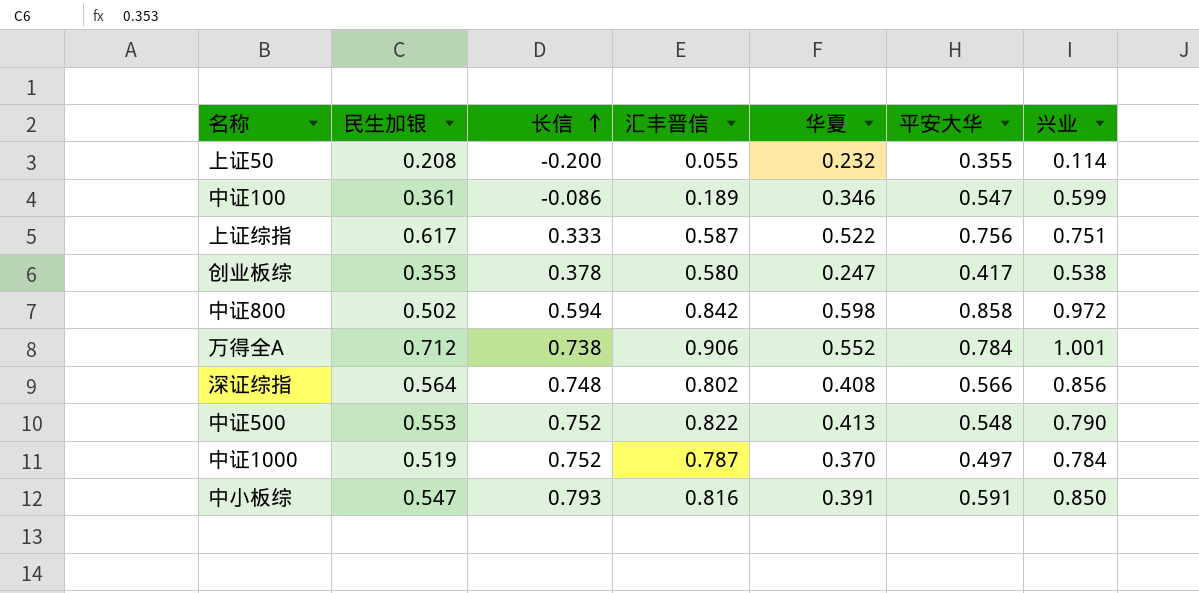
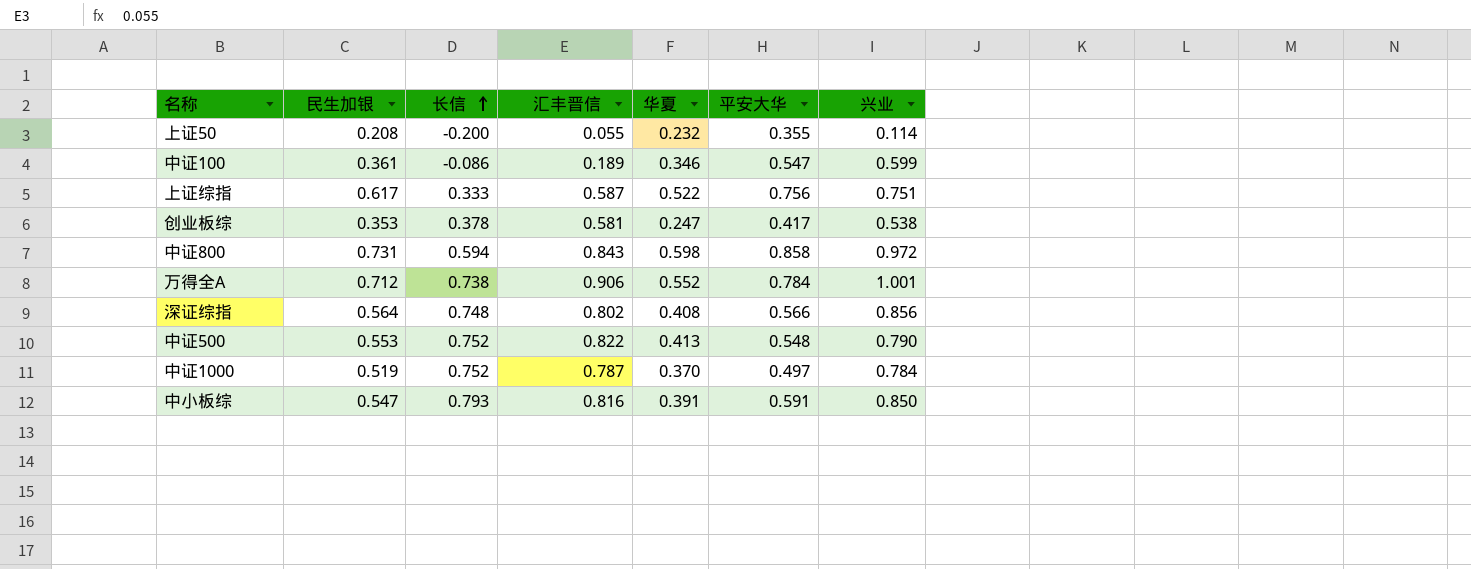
创业板综 | 汇丰晋信: 0.580 -> 0.581
中证800 | 民生加银: 0.502 -> 0.731
中证800 | 汇丰晋信: 0.842 -> 0.843

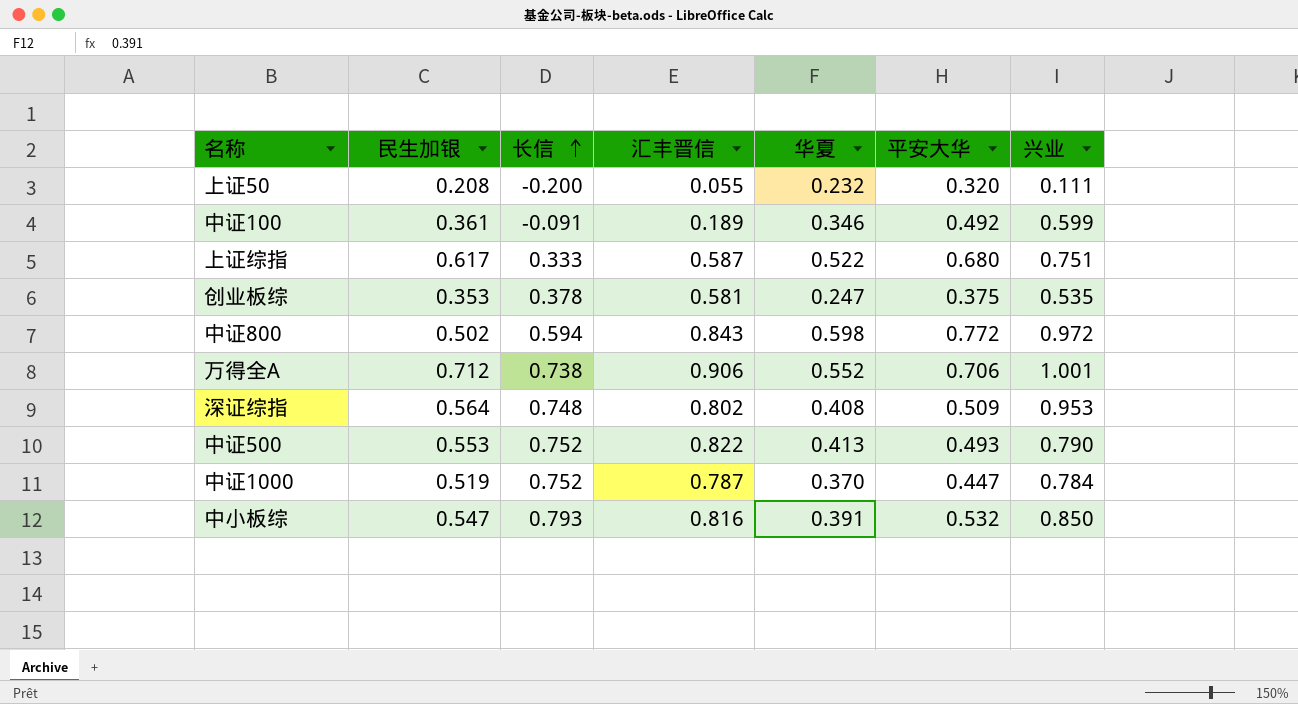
上证50 | 平安大华: 0.355 -> 0.320
上证50 | 兴业: 0.114 -> 0.111
中证100 | 长信: -0.086 -> -0.091
中证100 | 平安大华: 0.547 -> 0.492
上证综指 | 平安大华: 0.756 -> 0.680
创业板综 | 平安大华: 0.417 -> 0.375
创业板综 | 兴业: 0.538 -> 0.535
中证800 | 民生加银: 0.731 -> 0.502
中证800 | 平安大华: 0.858 -> 0.772
万得全A | 平安大华: 0.784 -> 0.706
深证综指 | 平安大华: 0.566 -> 0.509
深证综指 | 兴业: 0.856 -> 0.953
中证500 | 平安大华: 0.548 -> 0.493
中证1000 | 平安大华: 0.497 -> 0.447
中小板综 | 平安大华: 0.591 -> 0.532

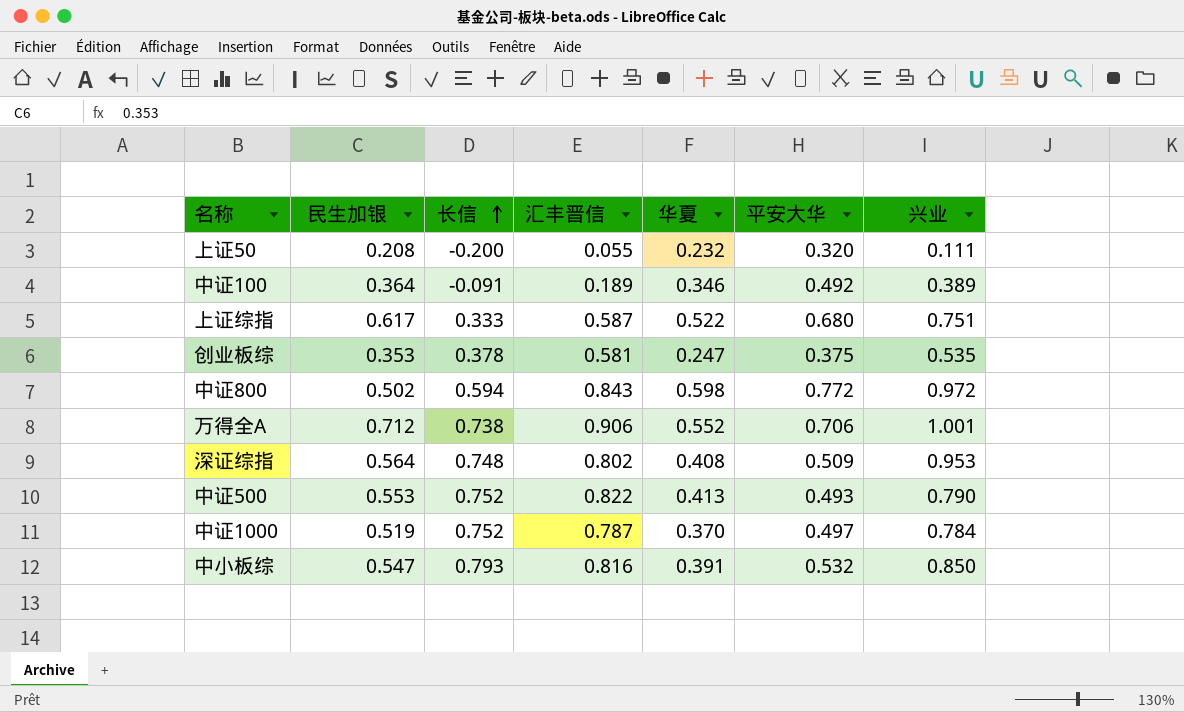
中证100 | 民生加银: 0.361 -> 0.364
中证100 | 兴业: 0.599 -> 0.389
中证1000 | 平安大华: 0.447 -> 0.497

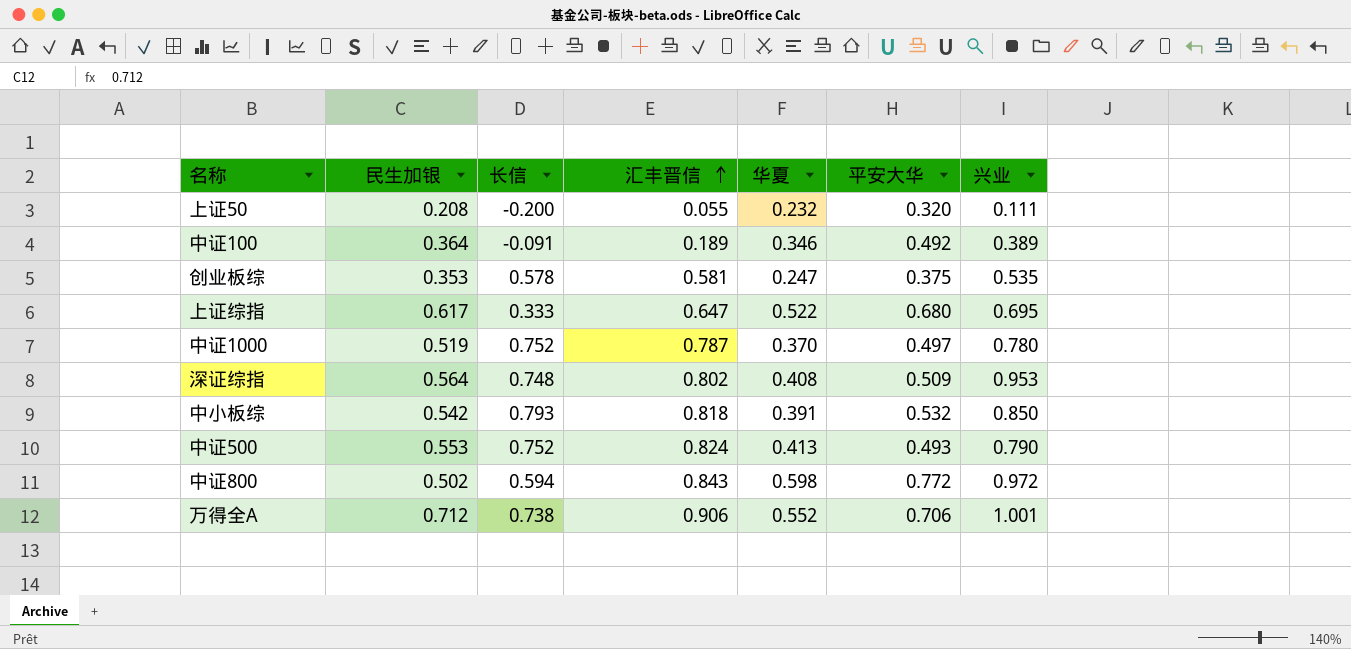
row order: 长信 ascending -> 汇丰晋信 ascending
创业板综 | 长信: 0.378 -> 0.578
上证综指 | 汇丰晋信: 0.587 -> 0.647
上证综指 | 兴业: 0.751 -> 0.695
中证1000 | 兴业: 0.784 -> 0.780
中小板综 | 民生加银: 0.547 -> 0.542
中小板综 | 汇丰晋信: 0.816 -> 0.818
中证500 | 汇丰晋信: 0.822 -> 0.824

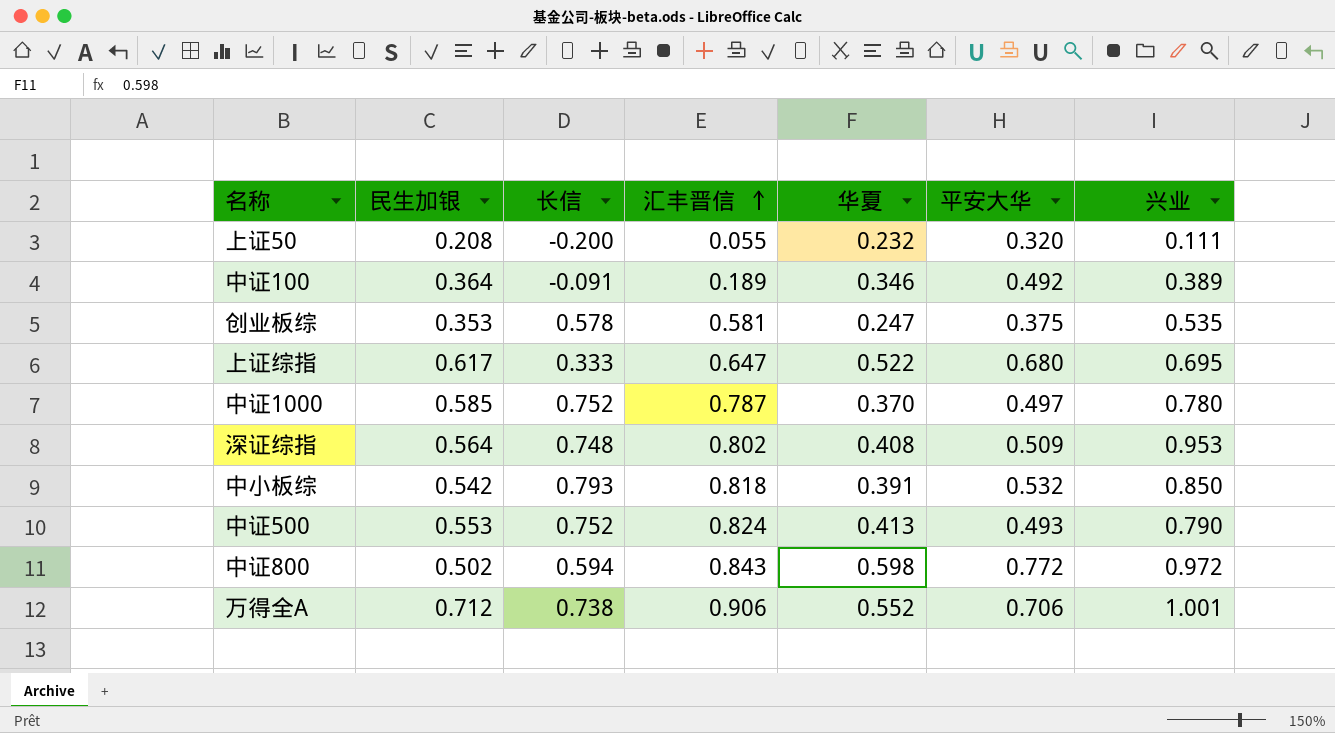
中证1000 | 民生加银: 0.519 -> 0.585

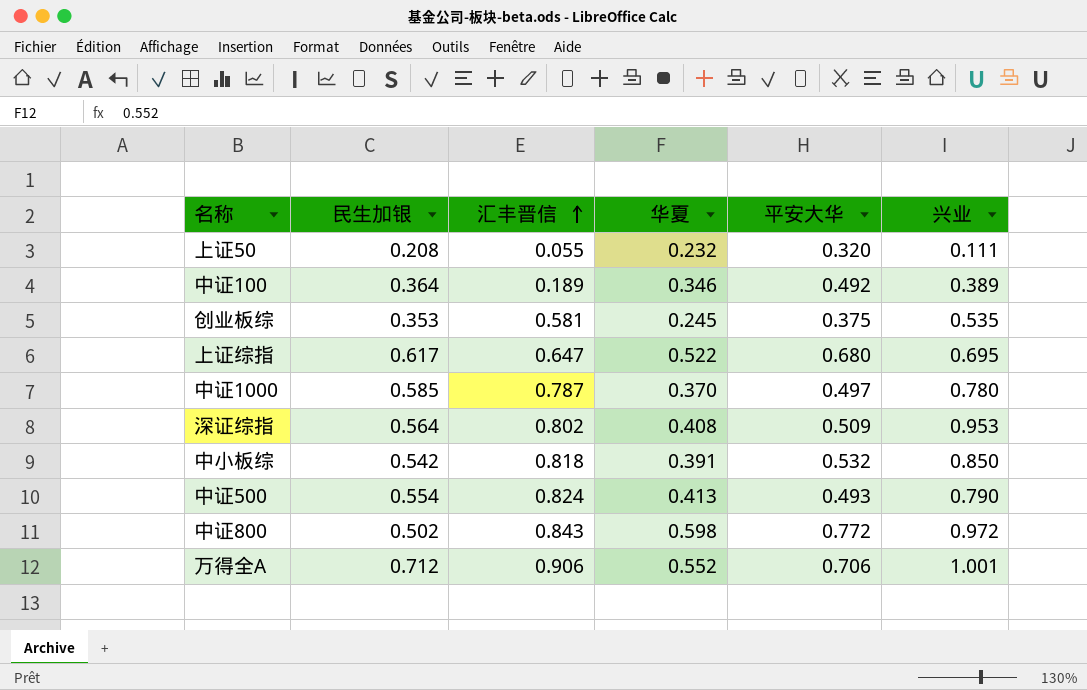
column 长信 | position: 3 -> none
创业板综 | 华夏: 0.247 -> 0.245
中证500 | 民生加银: 0.553 -> 0.554

